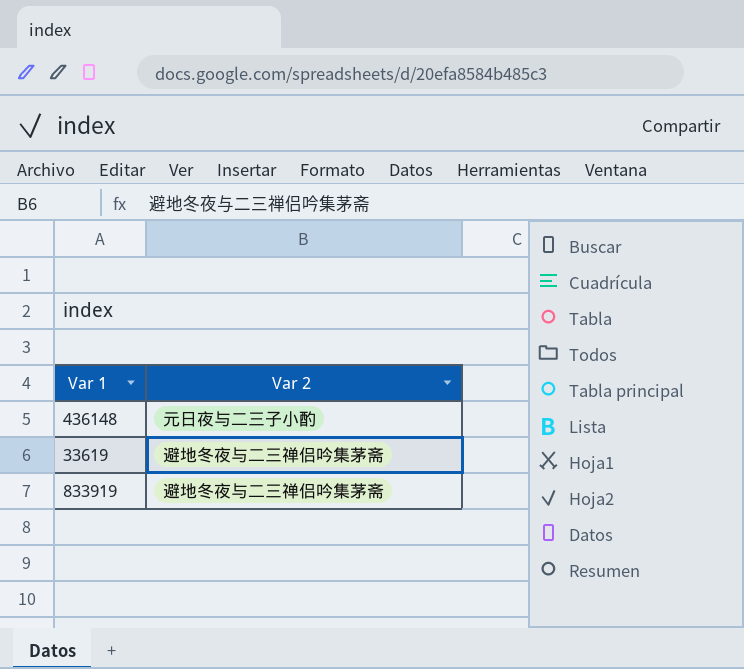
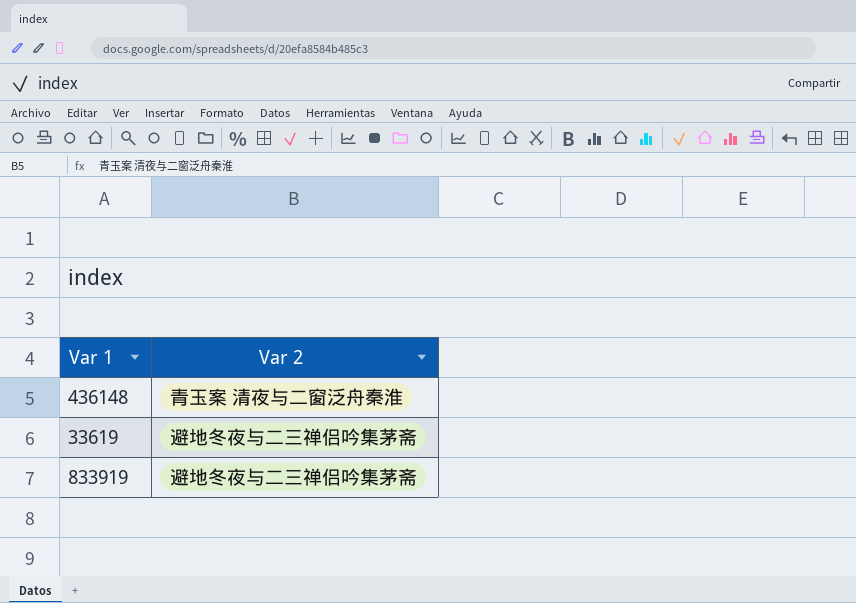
436148 | Var 2: 元日夜与二三子小酌 -> 青玉案 清夜与二窗泛舟秦淮

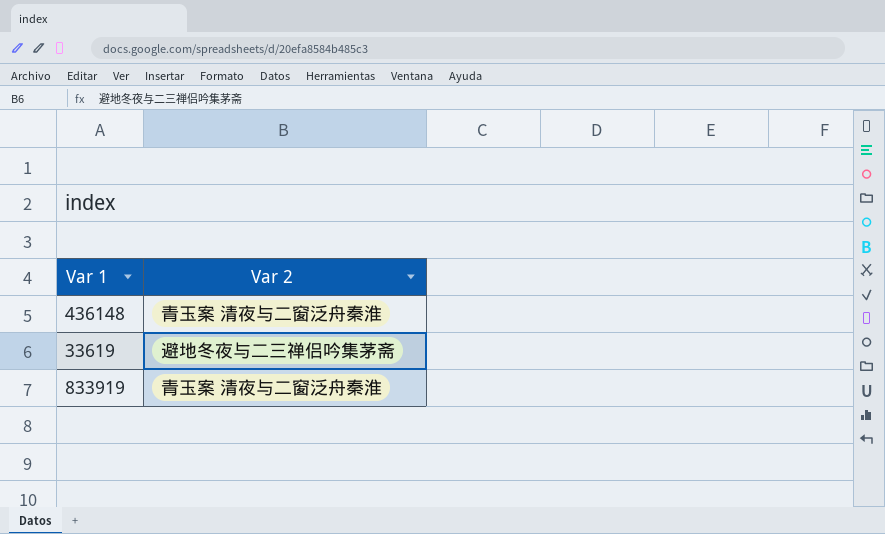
833919 | Var 2: 避地冬夜与二三禅侣吟集茅斋 -> 青玉案 清夜与二窗泛舟秦淮

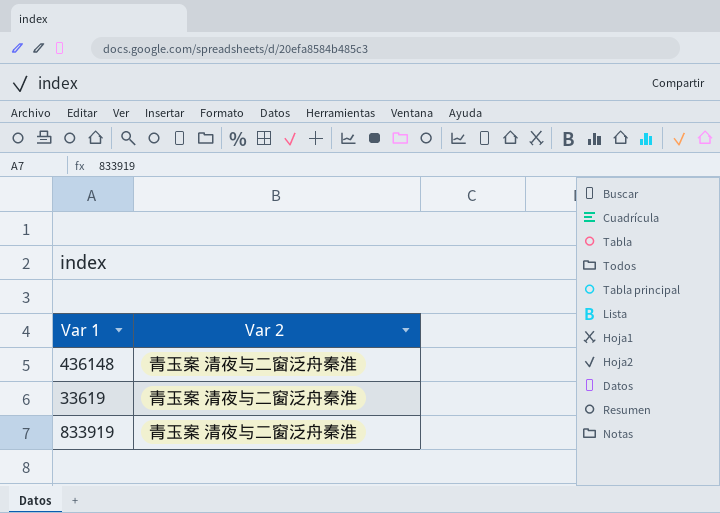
33619 | Var 2: 避地冬夜与二三禅侣吟集茅斋 -> 青玉案 清夜与二窗泛舟秦淮

